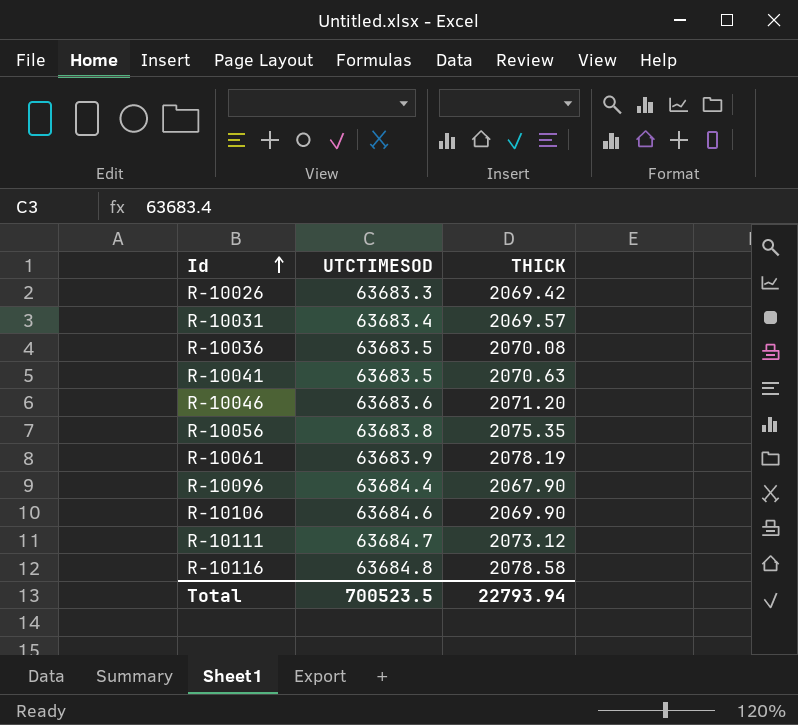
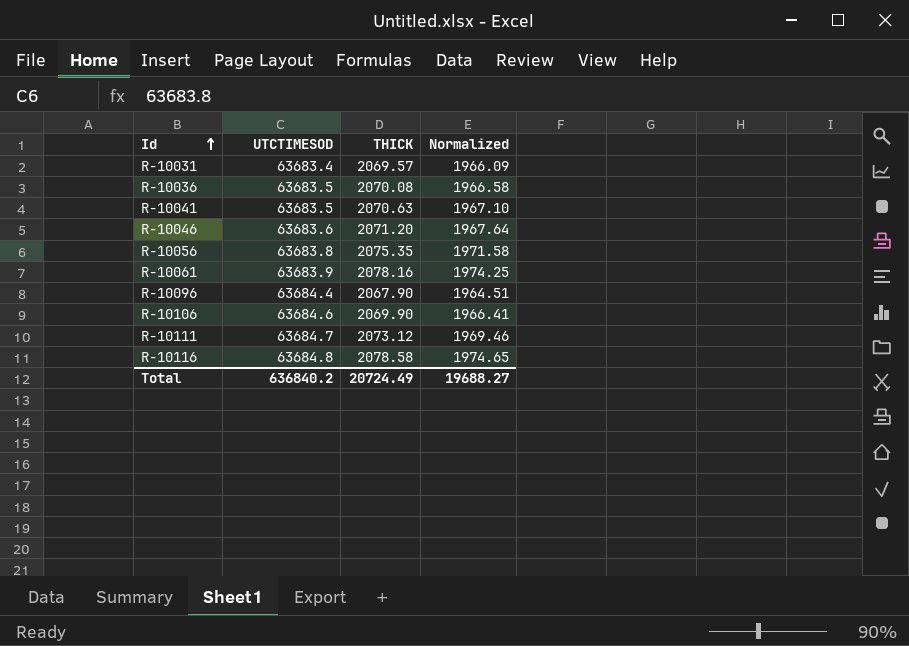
column Normalized | formula: none -> [THICK] * 0.95
row R-10026: 63683.3 | 2069.42 -> none
R-10061 | THICK: 2078.19 -> 2078.16
Total | UTCTIMESOD: 700523.5 -> 636840.2
Total | THICK: 22793.94 -> 20724.49

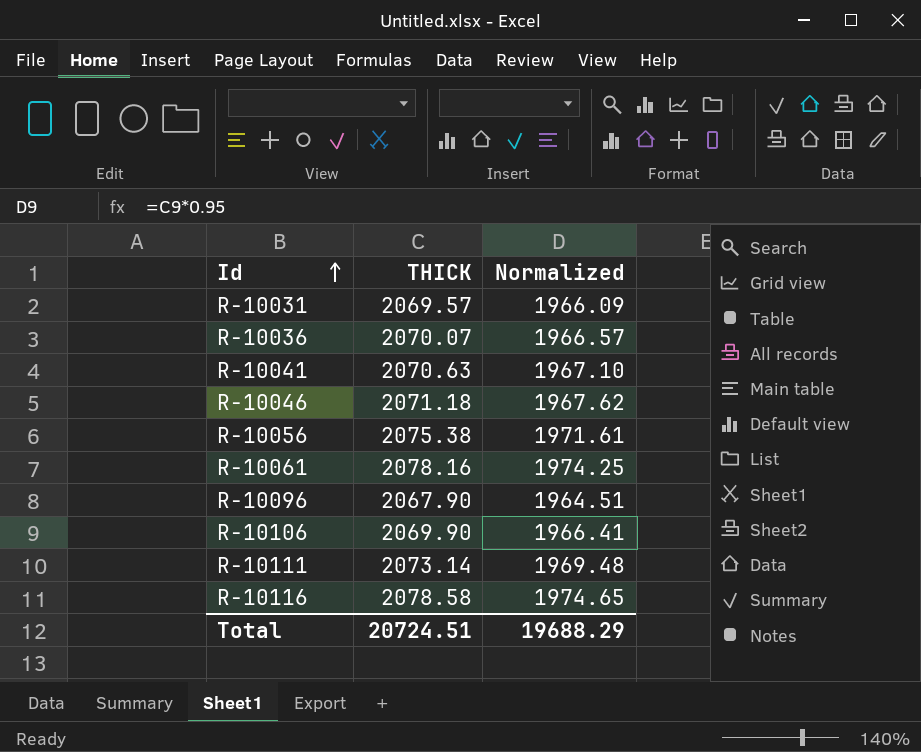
column UTCTIMESOD | position: 2 -> none
R-10036 | THICK: 2070.08 -> 2070.07
R-10036 | Normalized: 1966.58 -> 1966.57
R-10046 | THICK: 2071.20 -> 2071.18
R-10046 | Normalized: 1967.64 -> 1967.62
R-10056 | THICK: 2075.35 -> 2075.38
R-10056 | Normalized: 1971.58 -> 1971.61
R-10111 | THICK: 2073.12 -> 2073.14
R-10111 | Normalized: 1969.46 -> 1969.48
Total | THICK: 20724.49 -> 20724.51
Total | Normalized: 19688.27 -> 19688.29

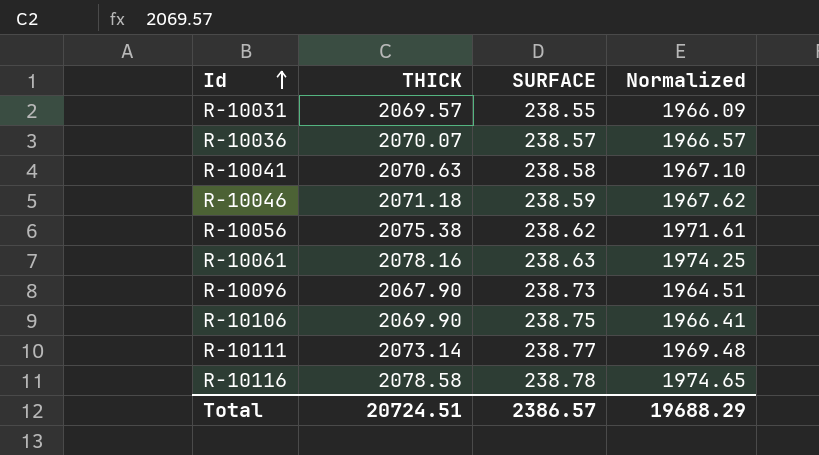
column SURFACE | position: none -> 3

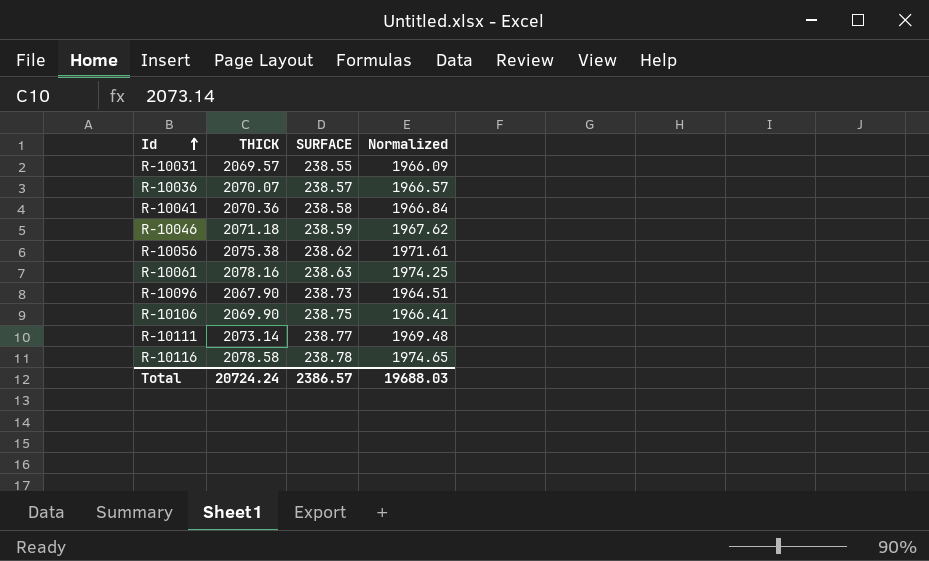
R-10041 | THICK: 2070.63 -> 2070.36
R-10041 | Normalized: 1967.10 -> 1966.84
Total | THICK: 20724.51 -> 20724.24
Total | Normalized: 19688.29 -> 19688.03

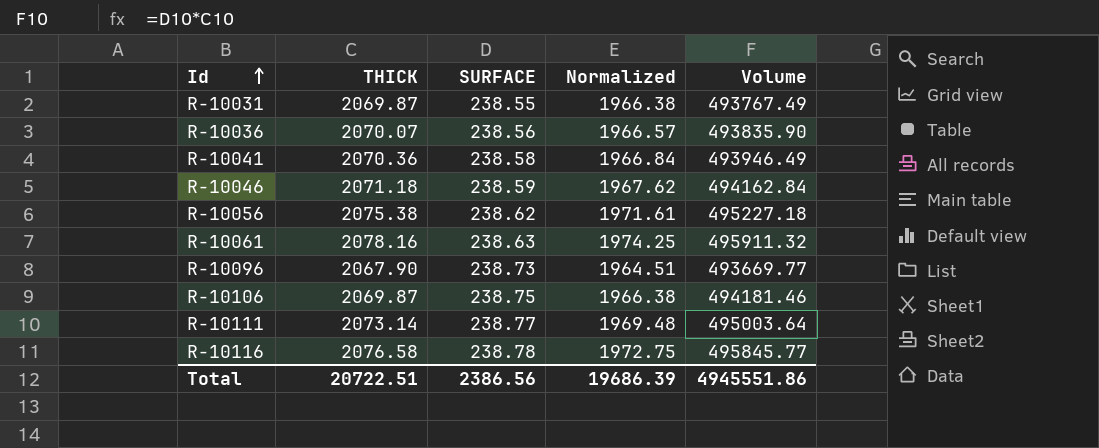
column Volume | formula: none -> [THICK] * [SURFACE]
R-10031 | THICK: 2069.57 -> 2069.87
R-10031 | Normalized: 1966.09 -> 1966.38
R-10036 | SURFACE: 238.57 -> 238.56
R-10106 | THICK: 2069.90 -> 2069.87
R-10106 | Normalized: 1966.41 -> 1966.38
R-10116 | THICK: 2078.58 -> 2076.58
R-10116 | Normalized: 1974.65 -> 1972.75
Total | THICK: 20724.24 -> 20722.51
Total | SURFACE: 2386.57 -> 2386.56
Total | Normalized: 19688.03 -> 19686.39

